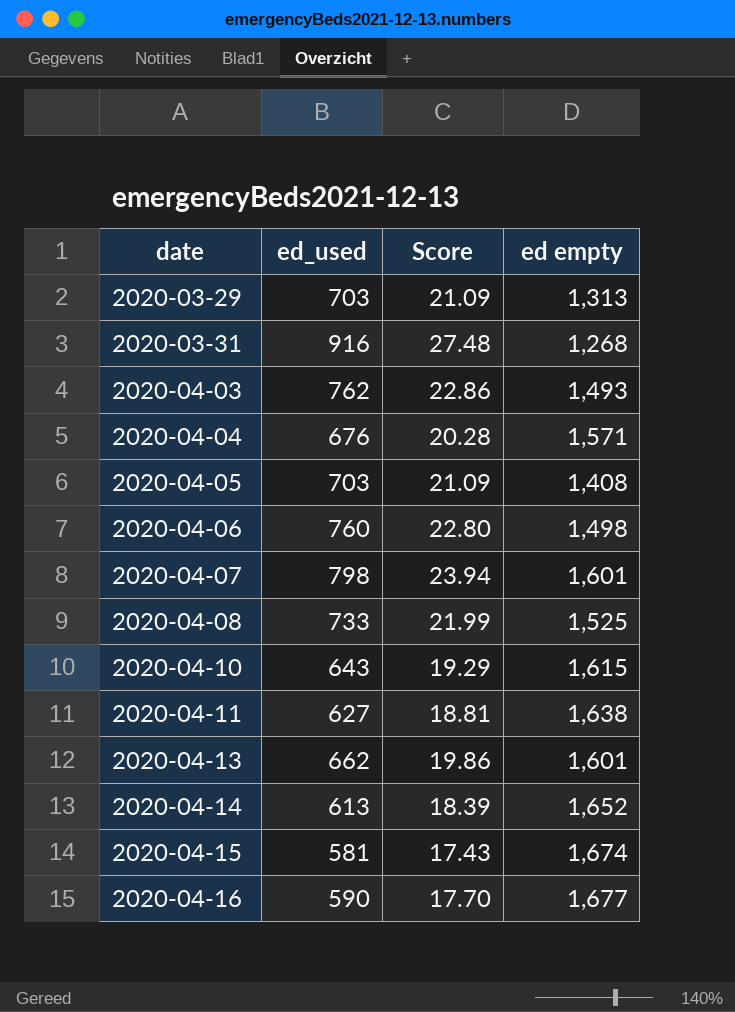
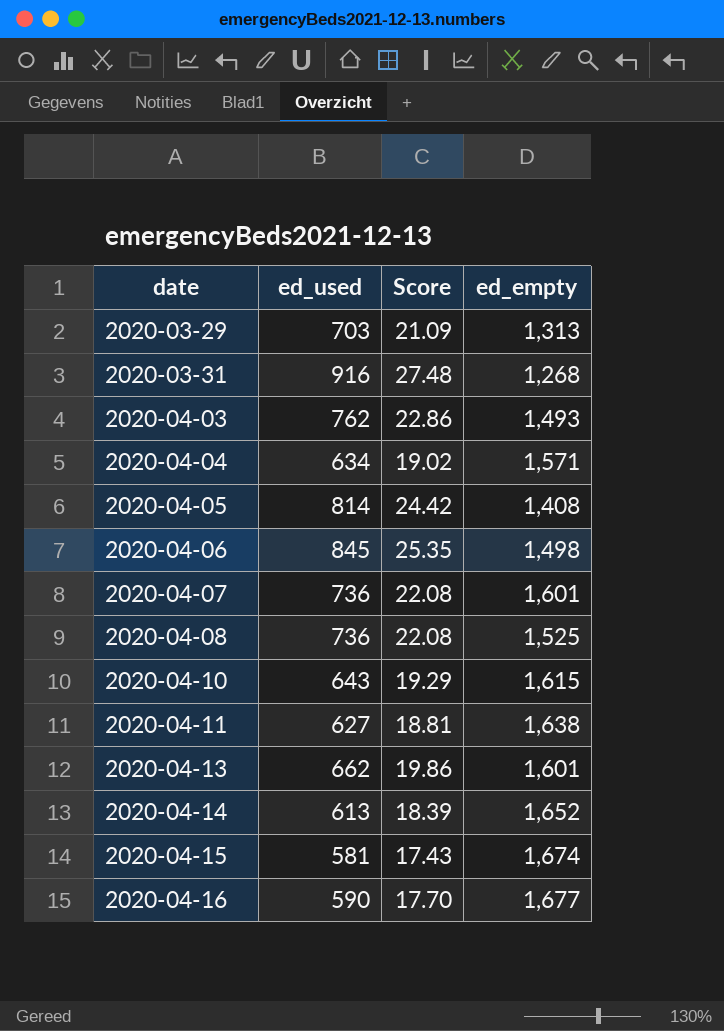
column name: ed empty -> ed_empty
2020-04-04 | ed_used: 676 -> 634
2020-04-04 | Score: 20.28 -> 19.02
2020-04-05 | ed_used: 703 -> 814
2020-04-05 | Score: 21.09 -> 24.42
2020-04-06 | ed_used: 760 -> 845
2020-04-06 | Score: 22.80 -> 25.35
2020-04-07 | ed_used: 798 -> 736
2020-04-07 | Score: 23.94 -> 22.08
2020-04-08 | ed_used: 733 -> 736
2020-04-08 | Score: 21.99 -> 22.08

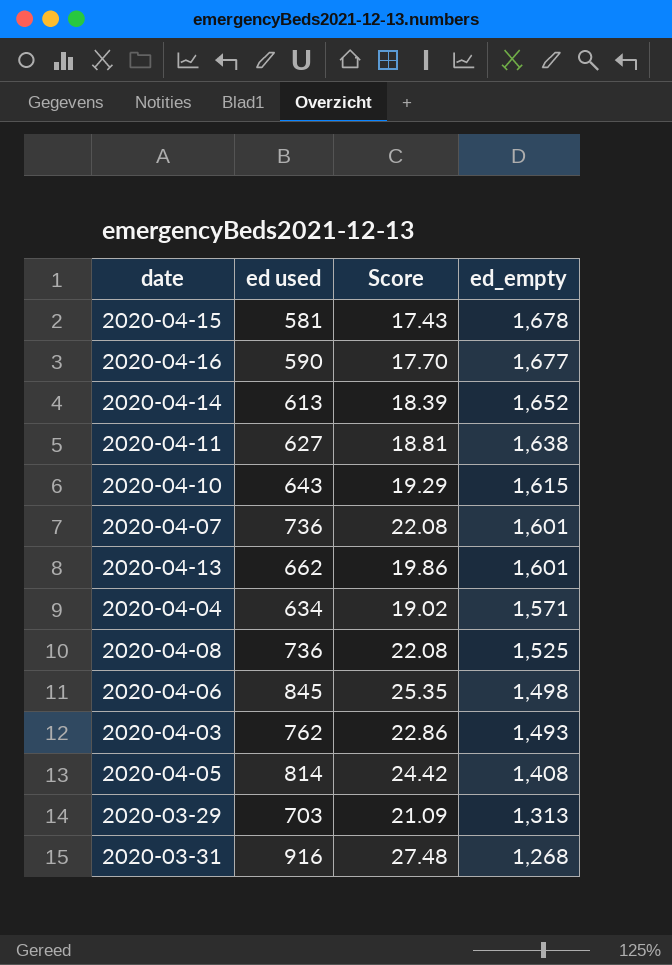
row order: date ascending -> ed_empty descending
column name: ed_used -> ed used
2020-04-15 | ed_empty: 1,674 -> 1,678

